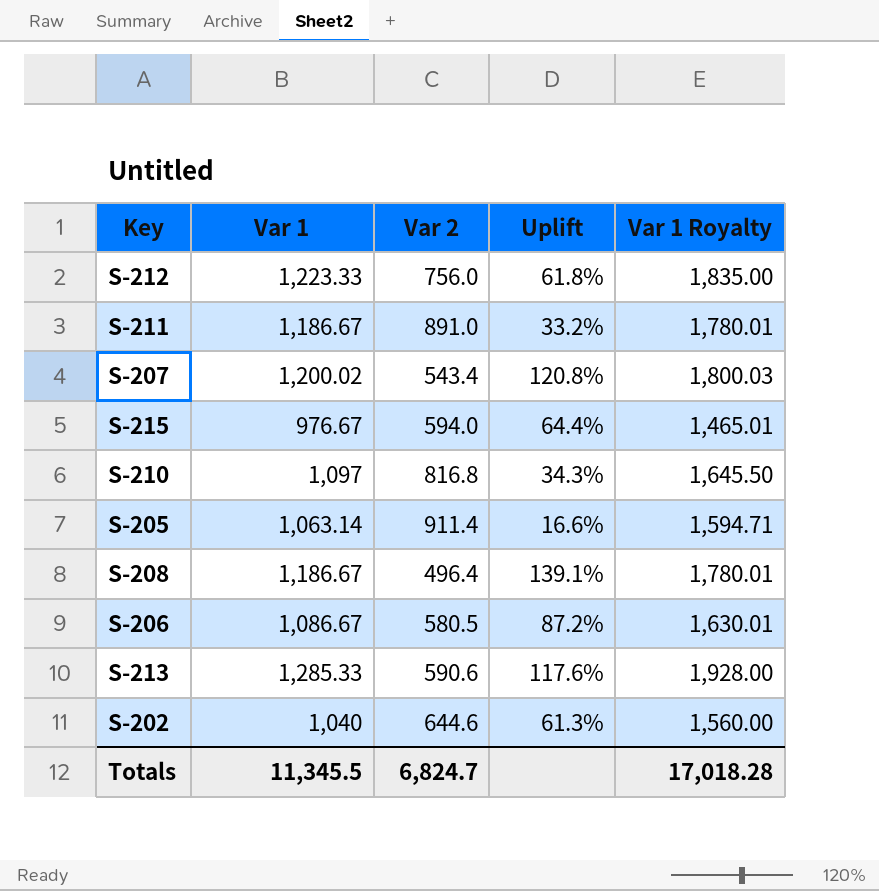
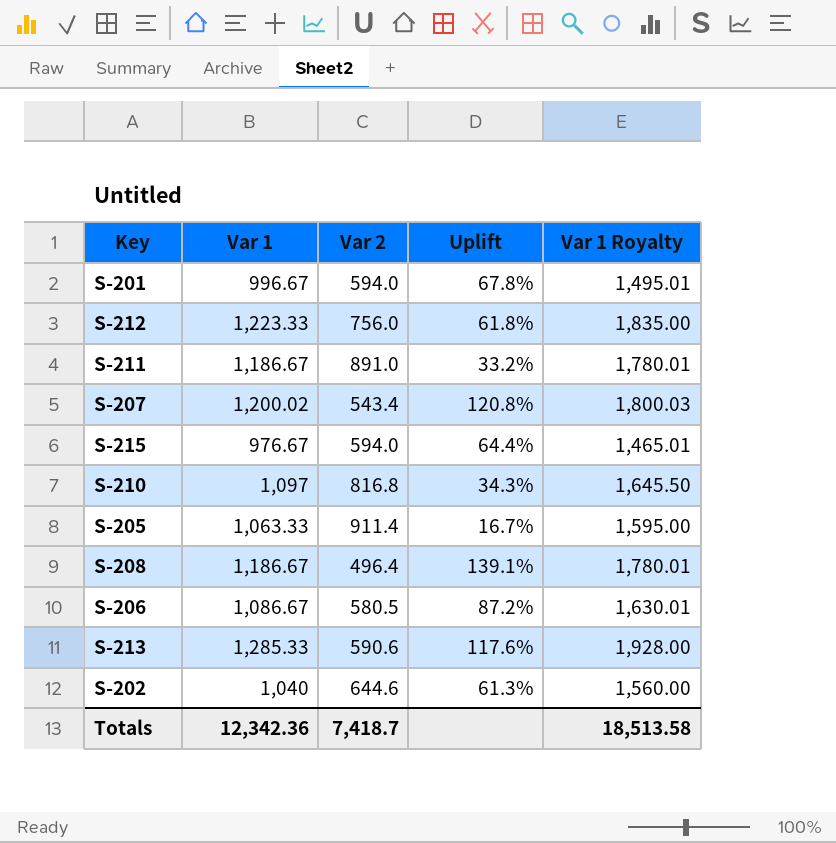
row S-201: none -> 996.67 | 594.0 | 67.8% | 1,495.01
S-205 | Var 1: 1,063.14 -> 1,063.33
S-205 | Uplift: 16.6% -> 16.7%
S-205 | Var 1 Royalty: 1,594.71 -> 1,595.00
Totals | Var 1: 11,345.5 -> 12,342.36
Totals | Var 2: 6,824.7 -> 7,418.7
Totals | Var 1 Royalty: 17,018.28 -> 18,513.58

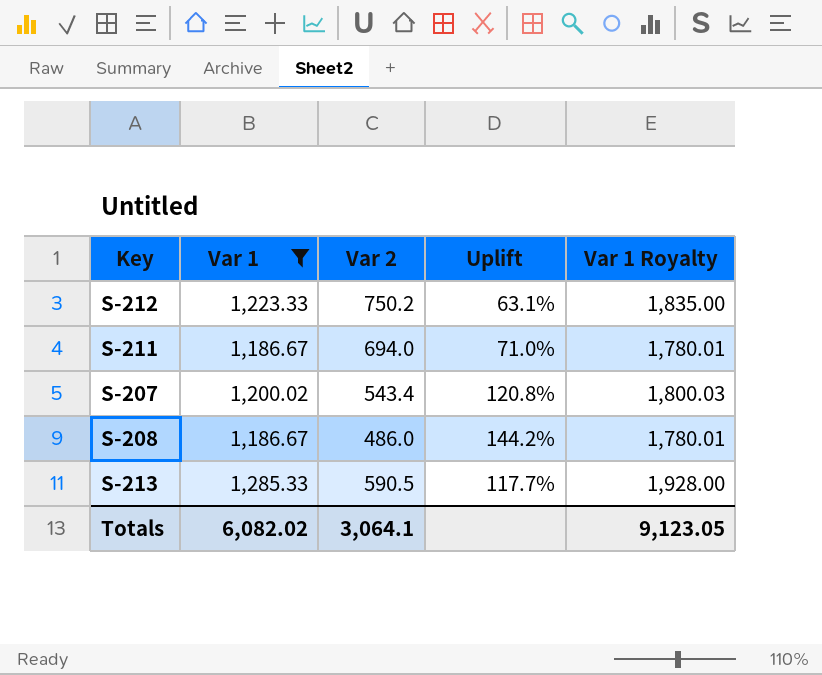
filter: none -> Var 1 >= 1,186.67
S-212 | Var 2: 756.0 -> 750.2
S-212 | Uplift: 61.8% -> 63.1%
S-211 | Var 2: 891.0 -> 694.0
S-211 | Uplift: 33.2% -> 71.0%
S-208 | Var 2: 496.4 -> 486.0
S-208 | Uplift: 139.1% -> 144.2%
S-213 | Var 2: 590.6 -> 590.5
S-213 | Uplift: 117.6% -> 117.7%
Totals | Var 1: 12,342.36 -> 6,082.02
Totals | Var 2: 7,418.7 -> 3,064.1
Totals | Var 1 Royalty: 18,513.58 -> 9,123.05

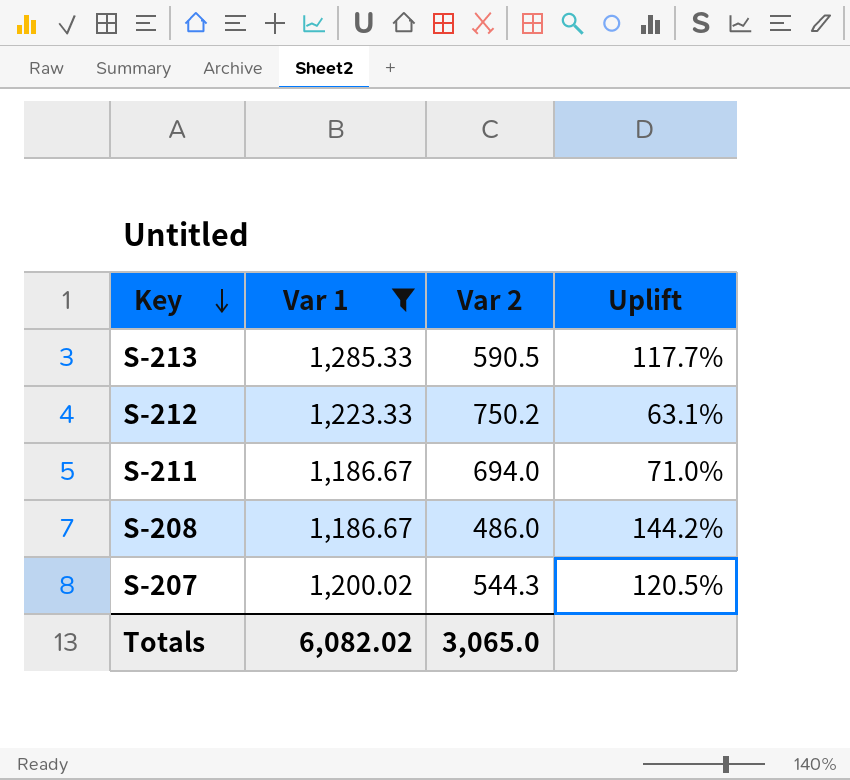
row order: none -> Key descending
column Var 1 Royalty | formula: [Var 1] * 1.5 -> none
S-207 | Var 2: 543.4 -> 544.3
S-207 | Uplift: 120.8% -> 120.5%
Totals | Var 2: 3,064.1 -> 3,065.0

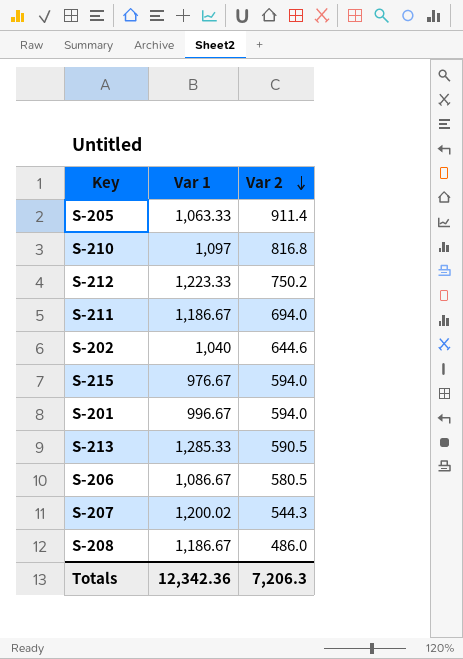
filter: Var 1 >= 1,186.67 -> none
row order: Key descending -> Var 2 descending
column Uplift | formula: ([Var 1] - [Var 2]) / [Var 2] -> none
Totals | Var 1: 6,082.02 -> 12,342.36
Totals | Var 2: 3,065.0 -> 7,206.3

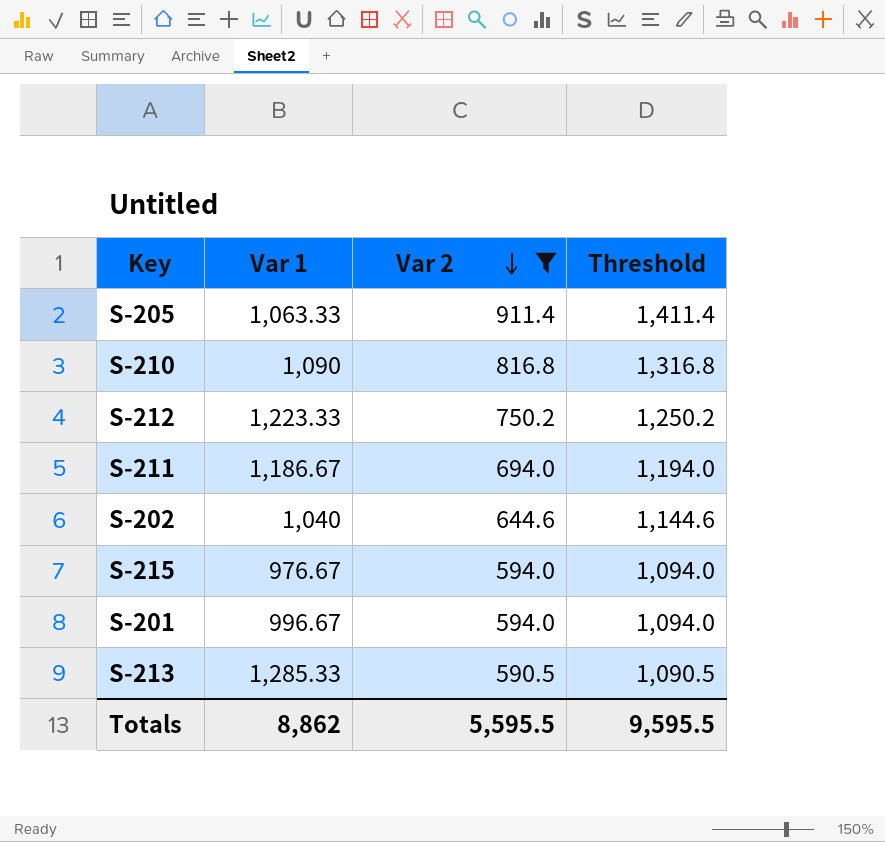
filter: none -> Var 2 >= 590.5
column Threshold | formula: none -> [Var 2] + 500
S-210 | Var 1: 1,097 -> 1,090
Totals | Var 1: 12,342.36 -> 8,862
Totals | Var 2: 7,206.3 -> 5,595.5

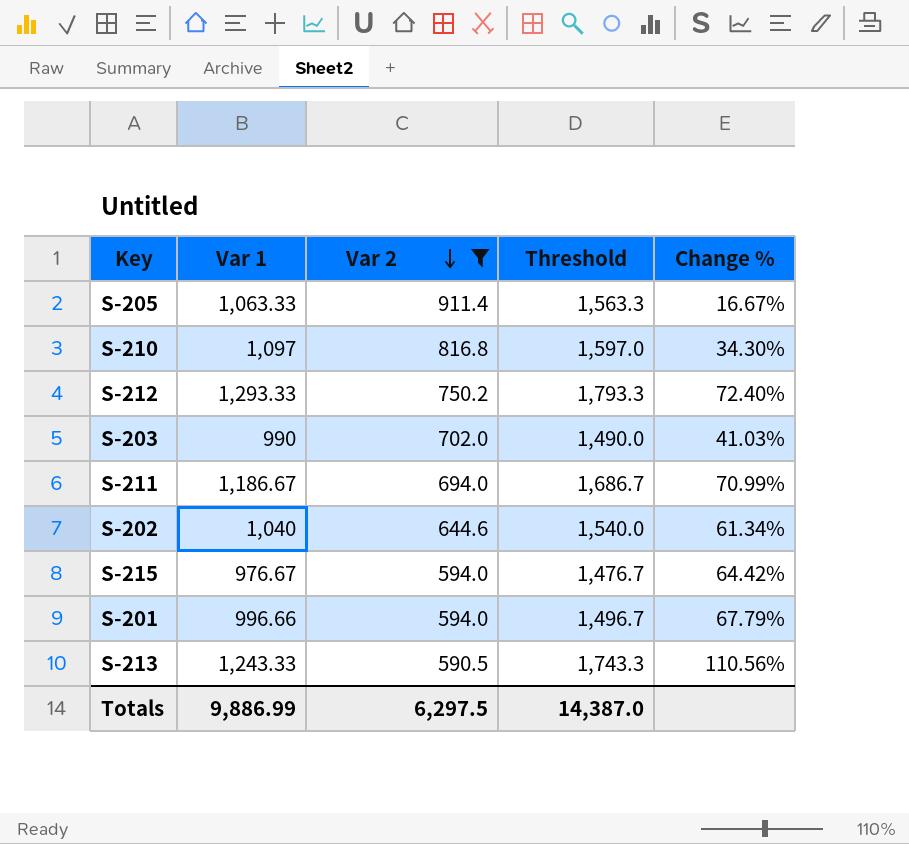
column Threshold | formula: [Var 2] + 500 -> [Var 1] + 500
column Change % | formula: none -> ([Var 1] - [Var 2]) / [Var 2]
S-210 | Var 1: 1,090 -> 1,097
S-212 | Var 1: 1,223.33 -> 1,293.33
row S-203: none -> 990 | 702.0 | 1,490.0 | 41.03%
S-201 | Var 1: 996.67 -> 996.66
S-213 | Var 1: 1,285.33 -> 1,243.33
Totals | Var 1: 8,862 -> 9,886.99
Totals | Var 2: 5,595.5 -> 6,297.5
Totals | Threshold: 9,595.5 -> 14,387.0

